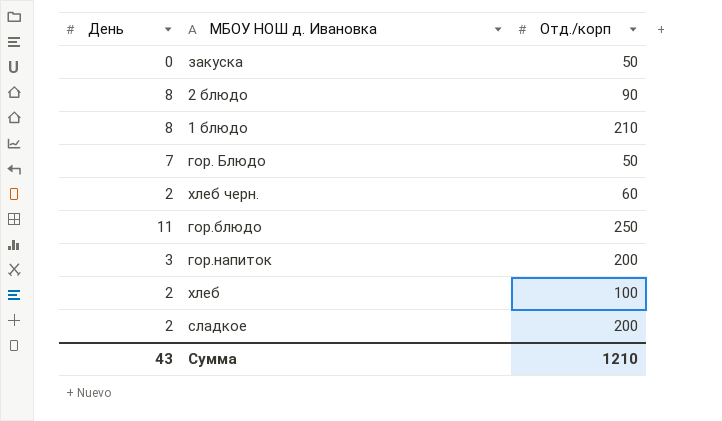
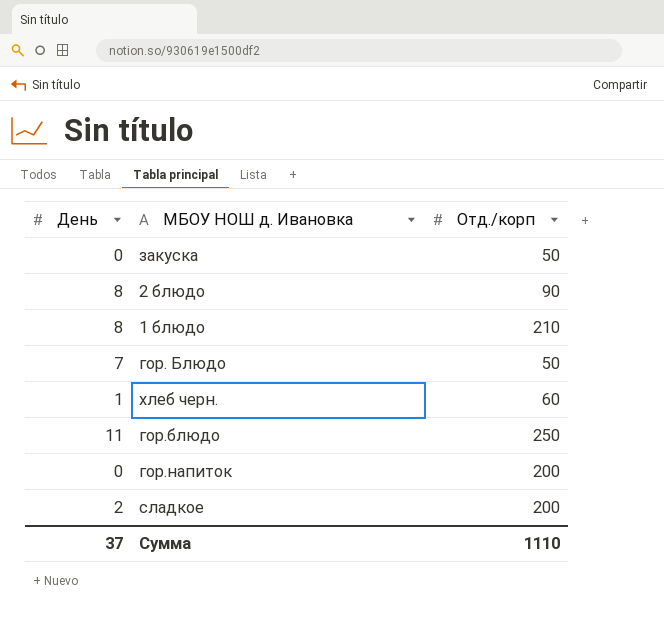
row хлеб: 2 | 100 -> none
хлеб черн. | День: 2 -> 1
гор.напиток | День: 3 -> 0
Сумма | День: 43 -> 37
Сумма | Отд./корп: 1210 -> 1110

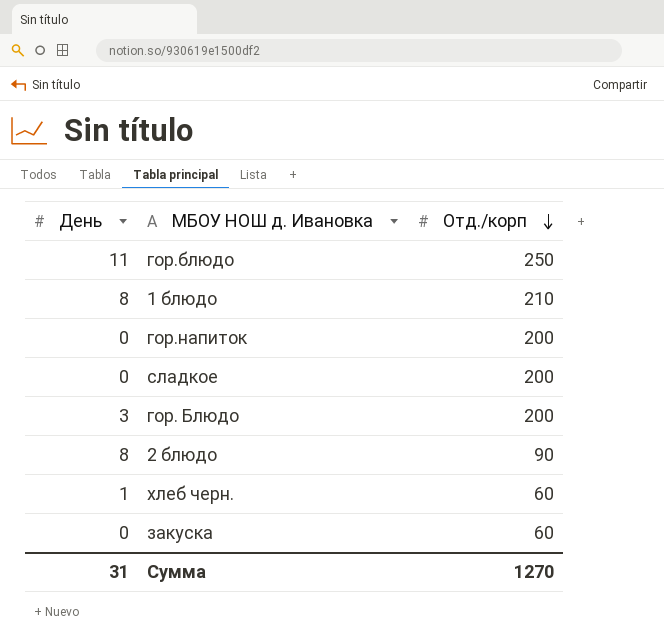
row order: none -> Отд./корп descending
сладкое | День: 2 -> 0
гор. Блюдо | День: 7 -> 3
гор. Блюдо | Отд./корп: 50 -> 200
закуска | Отд./корп: 50 -> 60
Сумма | День: 37 -> 31
Сумма | Отд./корп: 1110 -> 1270

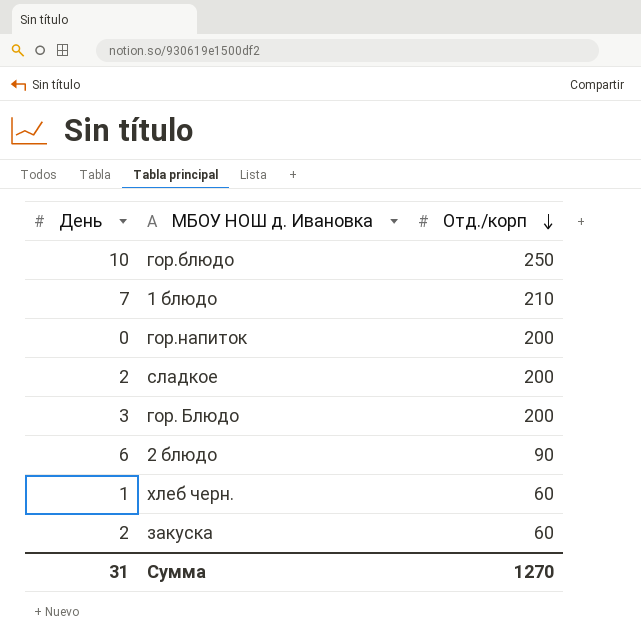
гор.блюдо | День: 11 -> 10
1 блюдо | День: 8 -> 7
сладкое | День: 0 -> 2
2 блюдо | День: 8 -> 6
закуска | День: 0 -> 2

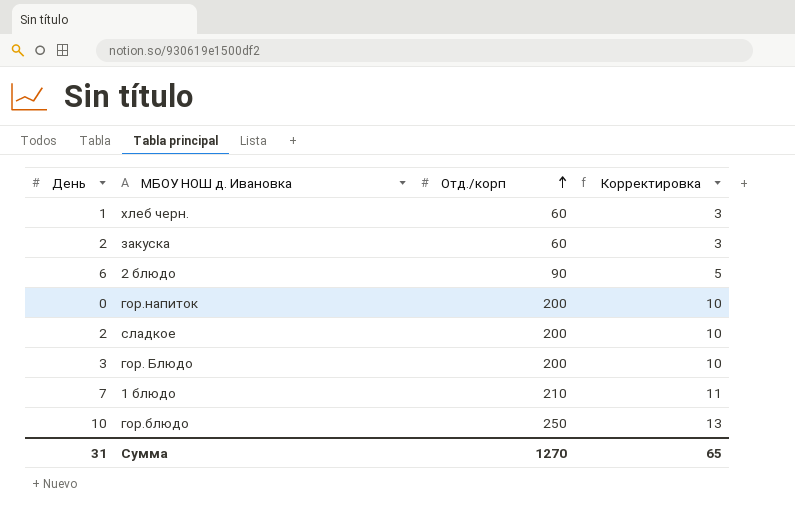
row order: Отд./корп descending -> Отд./корп ascending
column Корректировка | formula: none -> [Отд./корп] * 0,05

